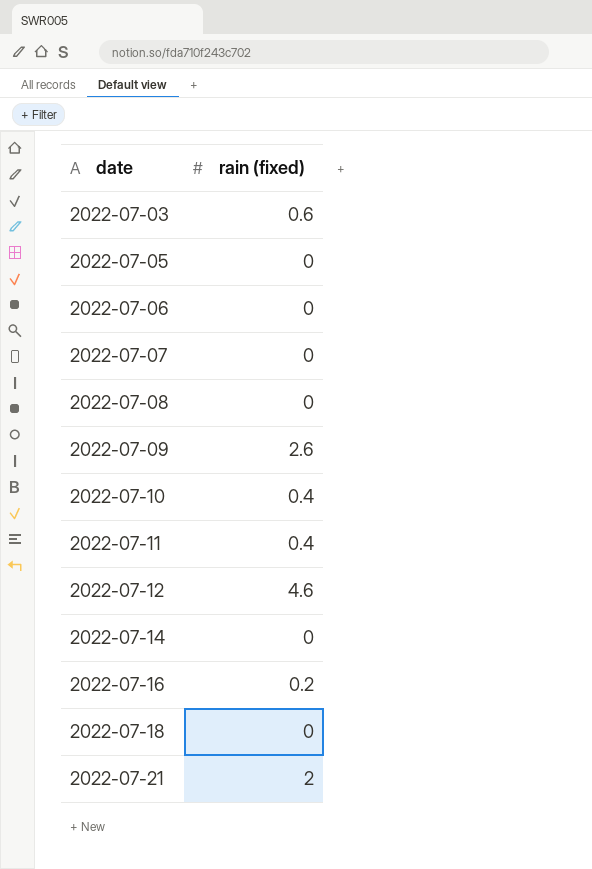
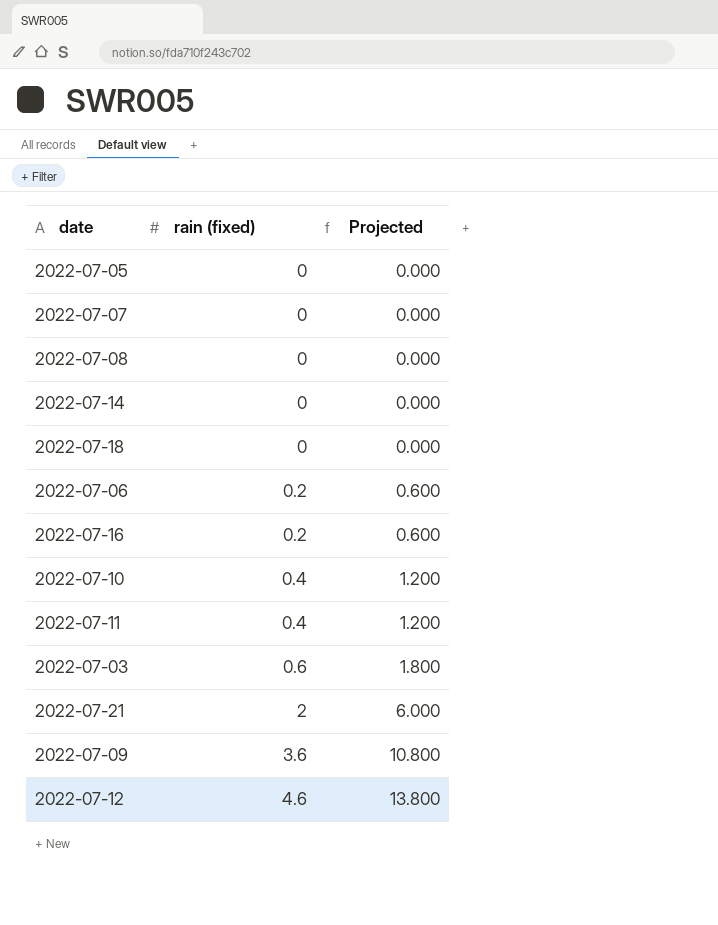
row order: date ascending -> rain (fixed) ascending
column Projected | formula: none -> [rain (fixed)] * 3
2022-07-06 | rain (fixed): 0 -> 0.2
2022-07-09 | rain (fixed): 2.6 -> 3.6

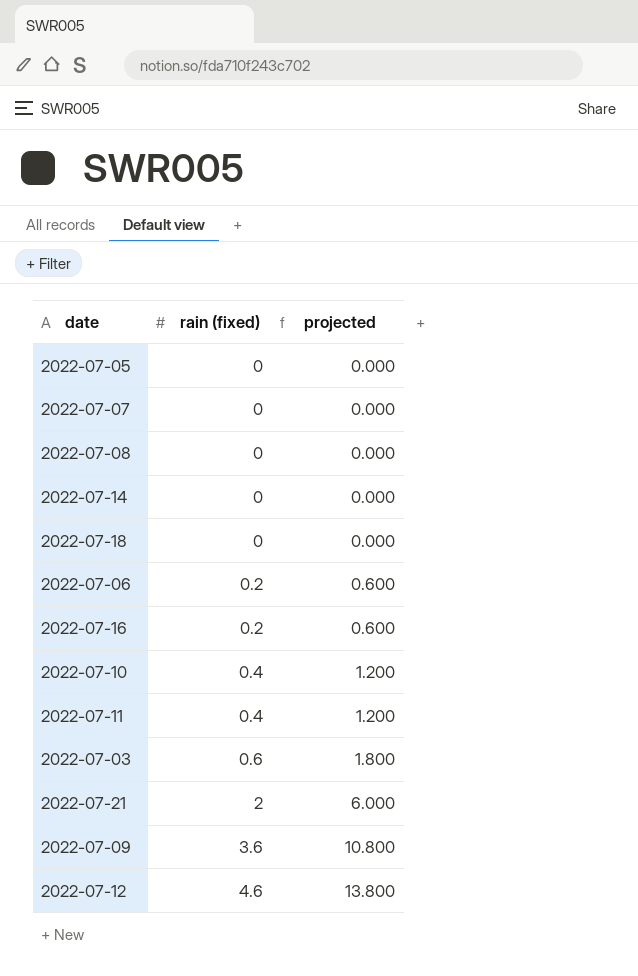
column name: Projected -> projected

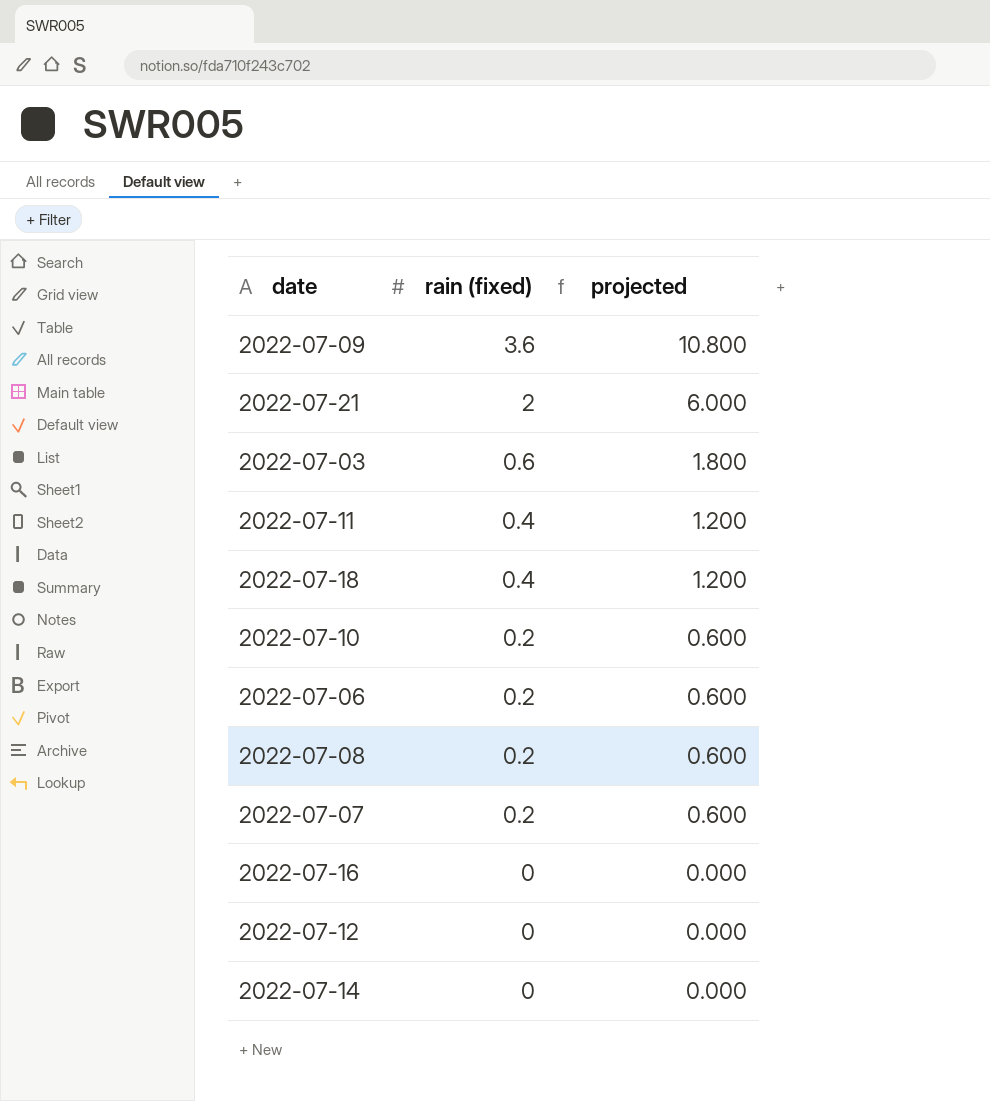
row order: rain (fixed) ascending -> rain (fixed) descending
row 2022-07-05: 0 | 0.000 -> none
2022-07-18 | rain (fixed): 0 -> 0.4
2022-07-18 | projected: 0.000 -> 1.200
2022-07-10 | rain (fixed): 0.4 -> 0.2
2022-07-10 | projected: 1.200 -> 0.600
2022-07-08 | rain (fixed): 0 -> 0.2
2022-07-08 | projected: 0.000 -> 0.600
2022-07-07 | rain (fixed): 0 -> 0.2
2022-07-07 | projected: 0.000 -> 0.600
2022-07-16 | rain (fixed): 0.2 -> 0
2022-07-16 | projected: 0.600 -> 0.000
2022-07-12 | rain (fixed): 4.6 -> 0
2022-07-12 | projected: 13.800 -> 0.000

